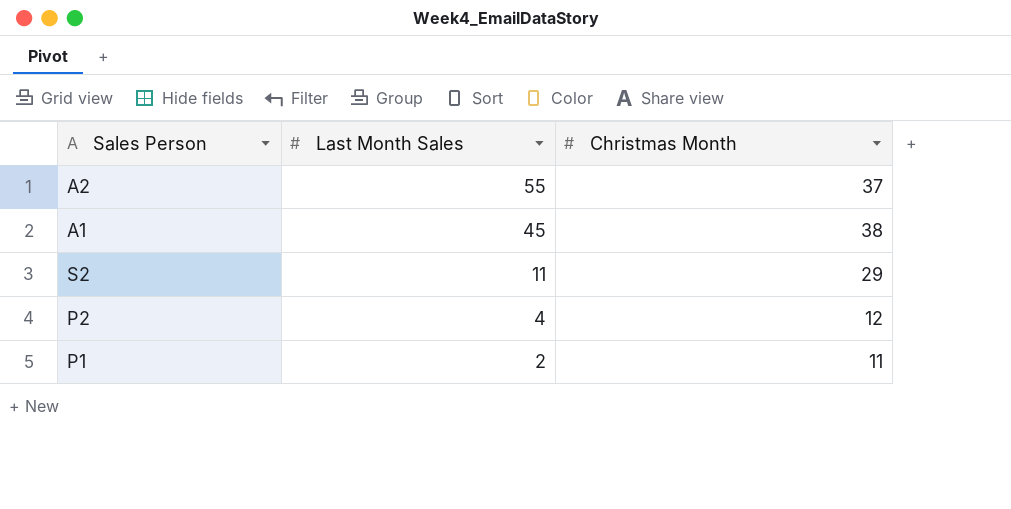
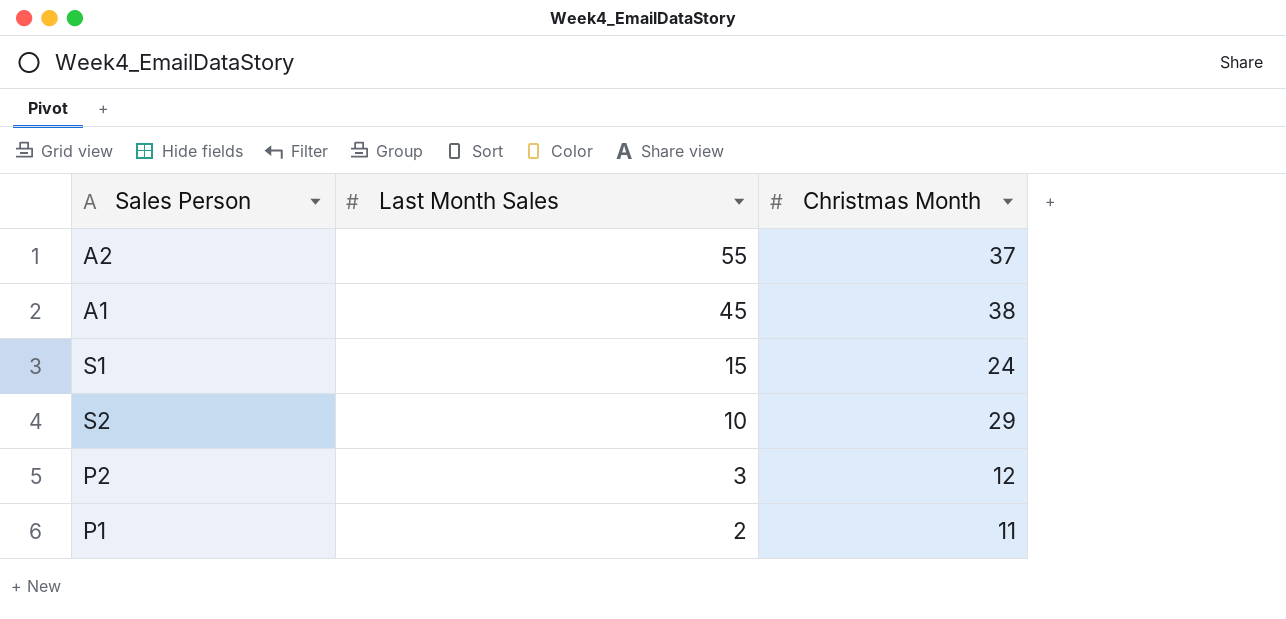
row S1: none -> 15 | 24
S2 | Last Month Sales: 11 -> 10
P2 | Last Month Sales: 4 -> 3

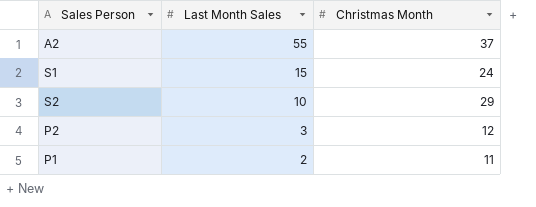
row A1: 45 | 38 -> none

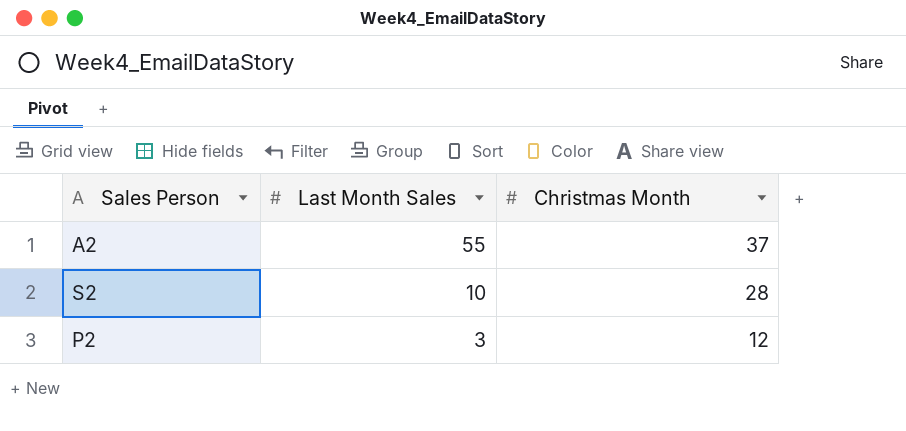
row S1: 15 | 24 -> none
row P1: 2 | 11 -> none
S2 | Christmas Month: 29 -> 28

